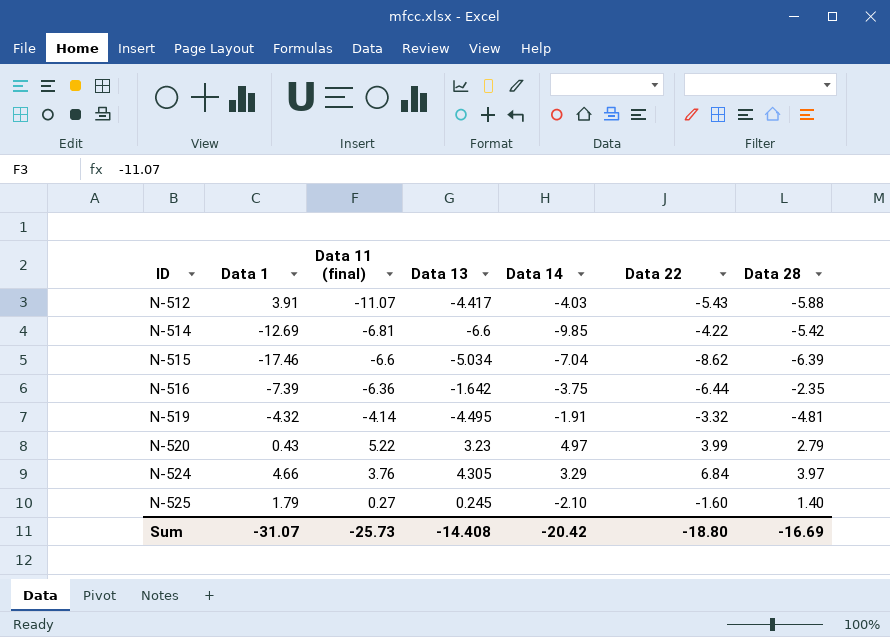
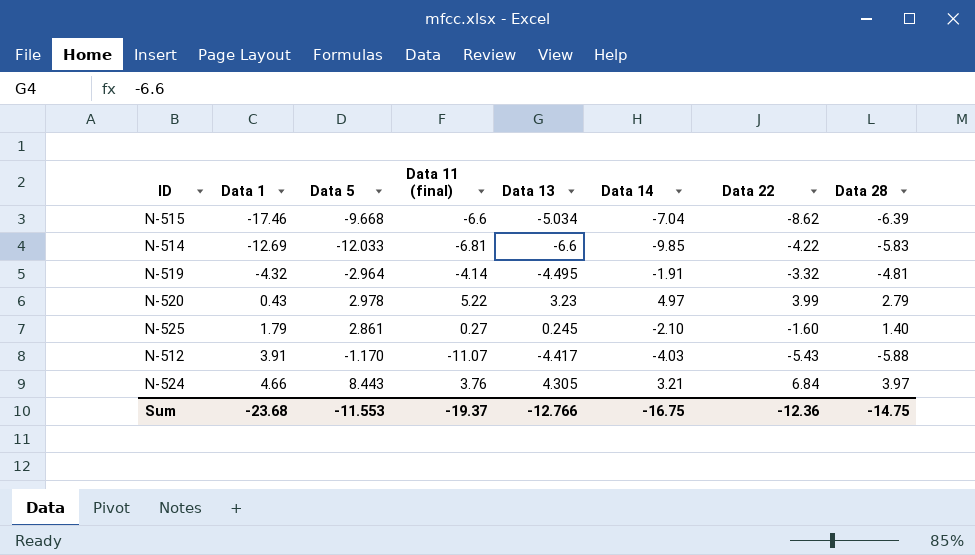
row order: ID ascending -> Data 1 ascending
column Data 5 | position: none -> 3
row N-516: -7.39 | -6.36 | -1.642 | -3.75 | -6.44 | -2.35 -> none
N-514 | Data 28: -5.42 -> -5.83
N-524 | Data 14: 3.29 -> 3.21
Sum | Data 1: -31.07 -> -23.68
Sum | Data 11 (final): -25.73 -> -19.37
Sum | Data 13: -14.408 -> -12.766
Sum | Data 14: -20.42 -> -16.75
Sum | Data 22: -18.80 -> -12.36
Sum | Data 28: -16.69 -> -14.75

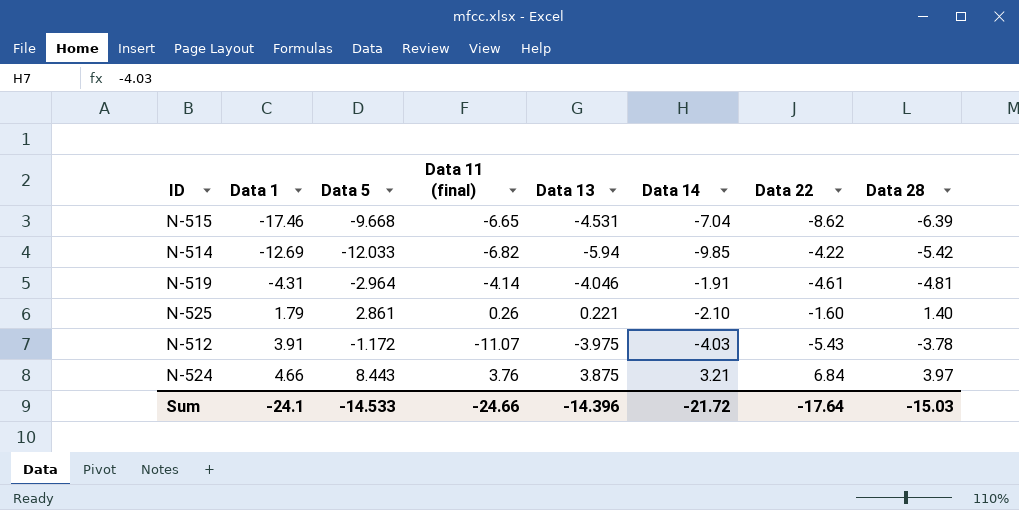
row N-520: 0.43 | 2.978 | 5.22 | 3.23 | 4.97 | 3.99 | 2.79 -> none
N-515 | Data 11 (final): -6.6 -> -6.65
N-515 | Data 13: -5.034 -> -4.531
N-514 | Data 11 (final): -6.81 -> -6.82
N-514 | Data 13: -6.6 -> -5.94
N-514 | Data 28: -5.83 -> -5.42
N-519 | Data 1: -4.32 -> -4.31
N-519 | Data 13: -4.495 -> -4.046
N-519 | Data 22: -3.32 -> -4.61
N-525 | Data 11 (final): 0.27 -> 0.26
N-525 | Data 13: 0.245 -> 0.221
N-512 | Data 5: -1.170 -> -1.172
N-512 | Data 13: -4.417 -> -3.975
N-512 | Data 28: -5.88 -> -3.78
N-524 | Data 13: 4.305 -> 3.875
Sum | Data 1: -23.68 -> -24.1
Sum | Data 5: -11.553 -> -14.533
Sum | Data 11 (final): -19.37 -> -24.66
Sum | Data 13: -12.766 -> -14.396
Sum | Data 14: -16.75 -> -21.72
Sum | Data 22: -12.36 -> -17.64
Sum | Data 28: -14.75 -> -15.03

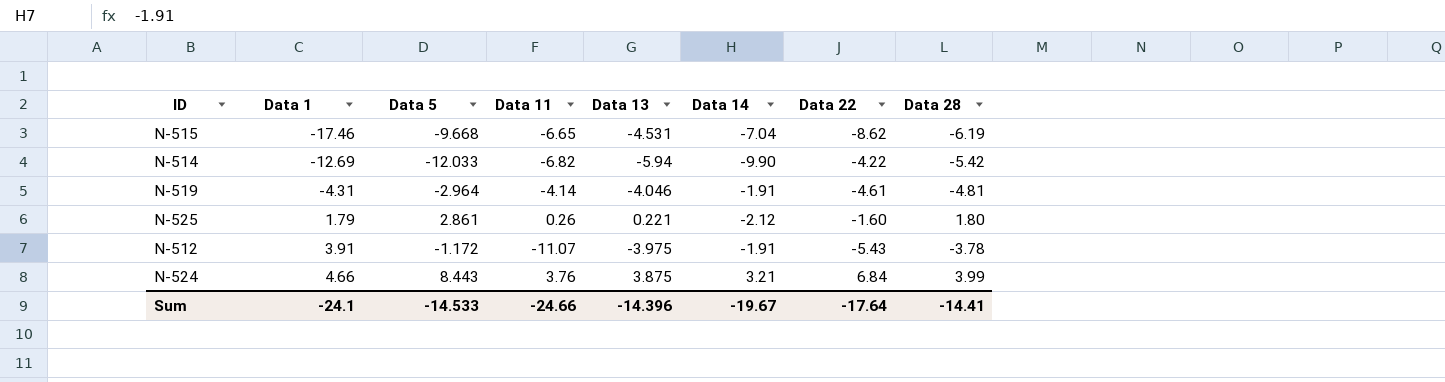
column name: Data 11 (final) -> Data 11
N-515 | Data 28: -6.39 -> -6.19
N-514 | Data 14: -9.85 -> -9.90
N-525 | Data 14: -2.10 -> -2.12
N-525 | Data 28: 1.40 -> 1.80
N-512 | Data 14: -4.03 -> -1.91
N-524 | Data 28: 3.97 -> 3.99
Sum | Data 14: -21.72 -> -19.67
Sum | Data 28: -15.03 -> -14.41

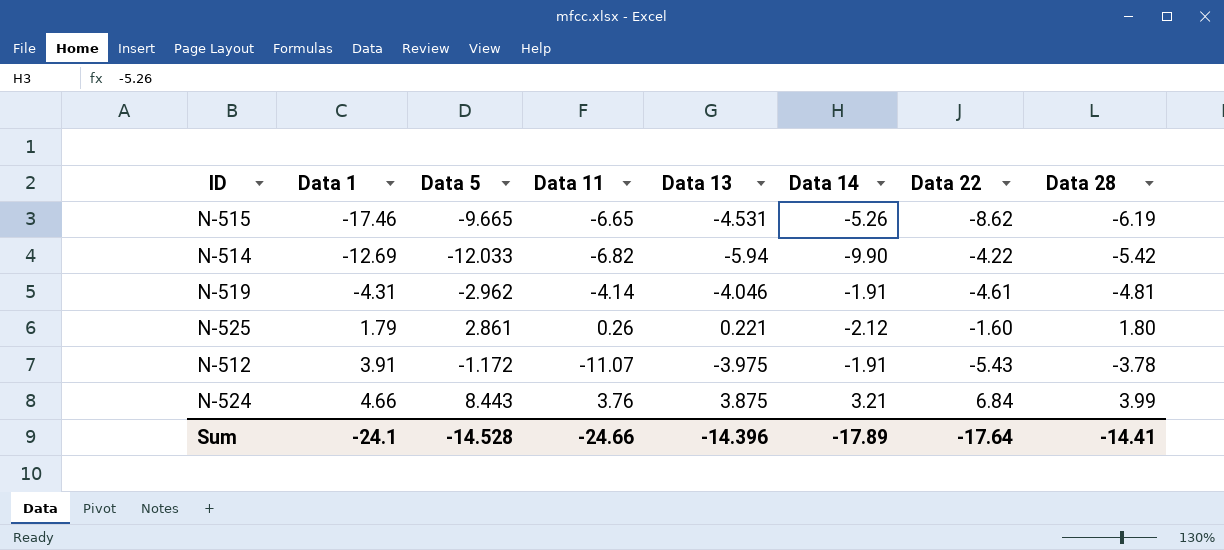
N-515 | Data 5: -9.668 -> -9.665
N-515 | Data 14: -7.04 -> -5.26
N-519 | Data 5: -2.964 -> -2.962
Sum | Data 5: -14.533 -> -14.528
Sum | Data 14: -19.67 -> -17.89

